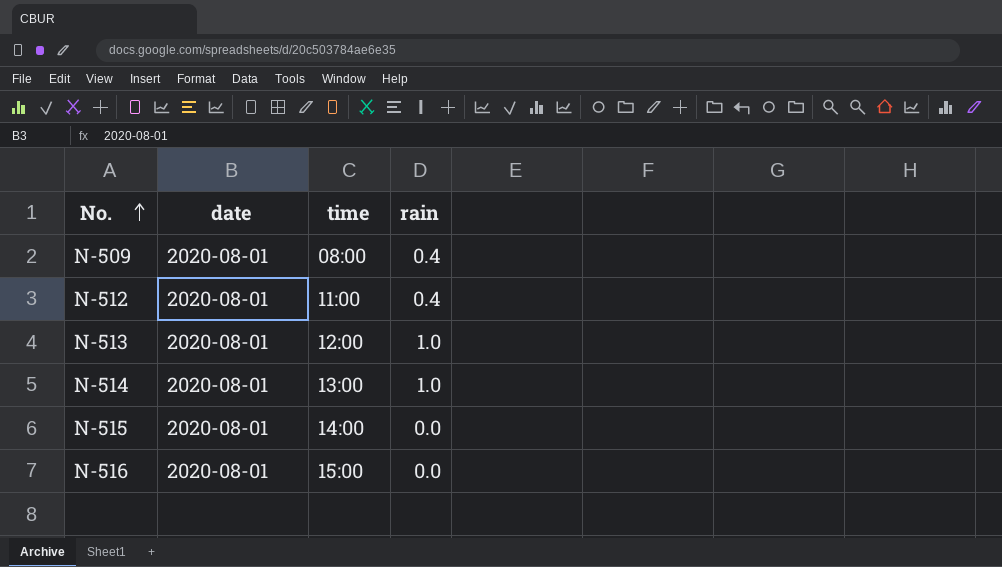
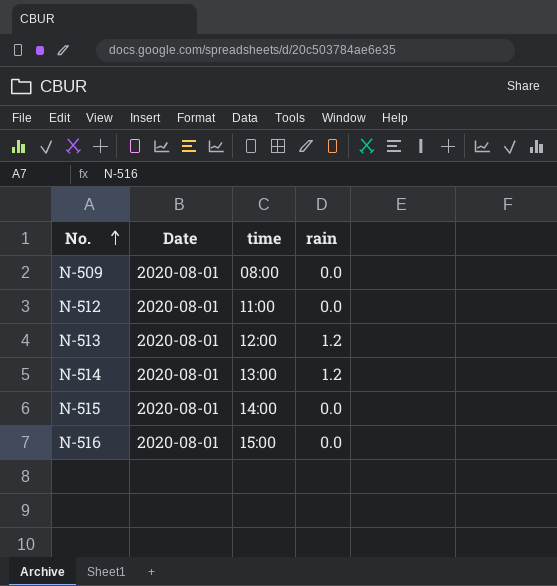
column name: date -> Date
N-509 | rain: 0.4 -> 0.0
N-512 | rain: 0.4 -> 0.0
N-513 | rain: 1.0 -> 1.2
N-514 | rain: 1.0 -> 1.2

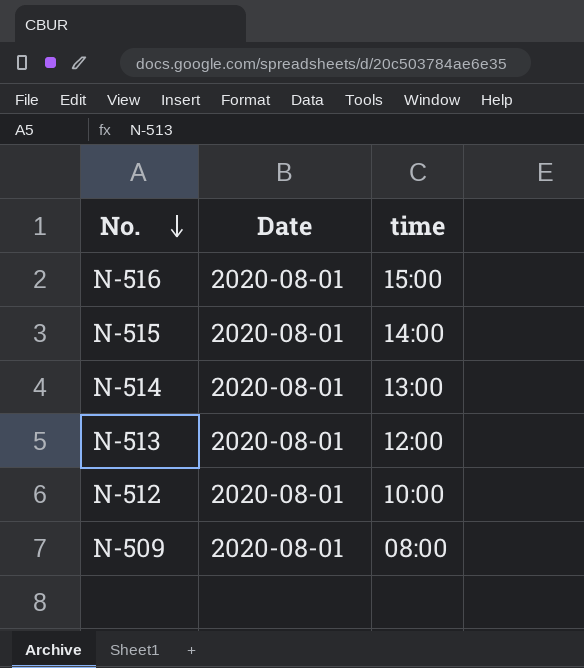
row order: No. ascending -> No. descending
column rain | position: 4 -> none
N-512 | time: 11:00 -> 10:00

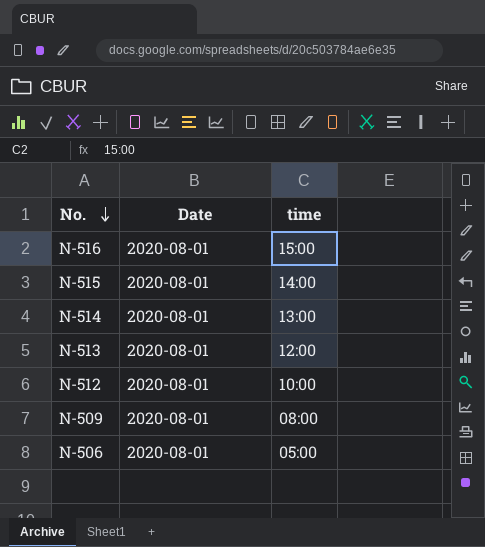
row N-506: none -> 2020-08-01 | 05:00

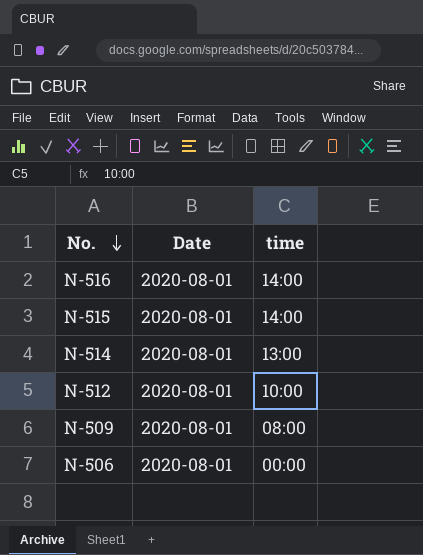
row N-513: 2020-08-01 | 12:00 -> none
N-516 | time: 15:00 -> 14:00
N-506 | time: 05:00 -> 00:00

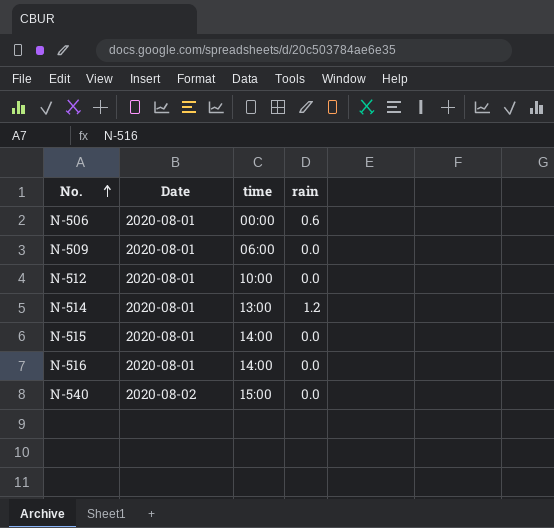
row order: No. descending -> No. ascending
column rain | position: none -> 4
N-509 | time: 08:00 -> 06:00
row N-540: none -> 2020-08-02 | 15:00 | 0.0

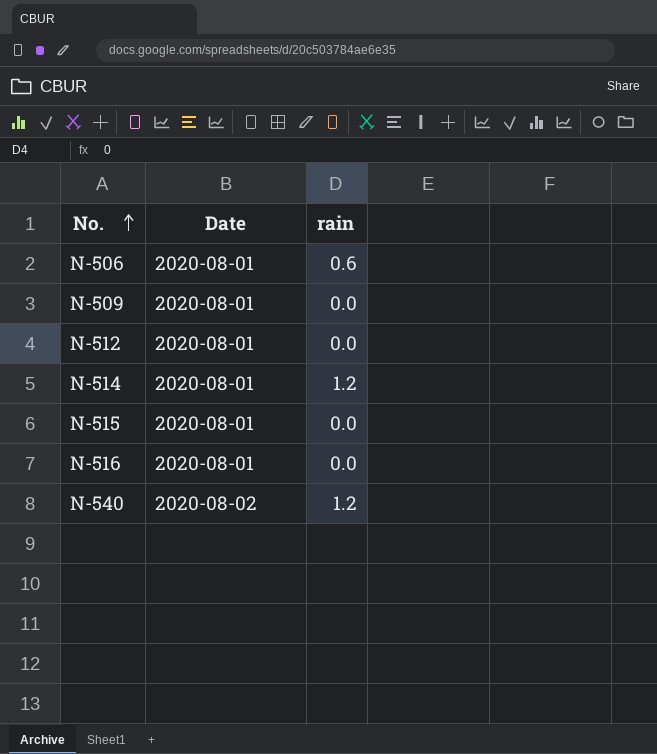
column time | position: 3 -> none
N-540 | rain: 0.0 -> 1.2

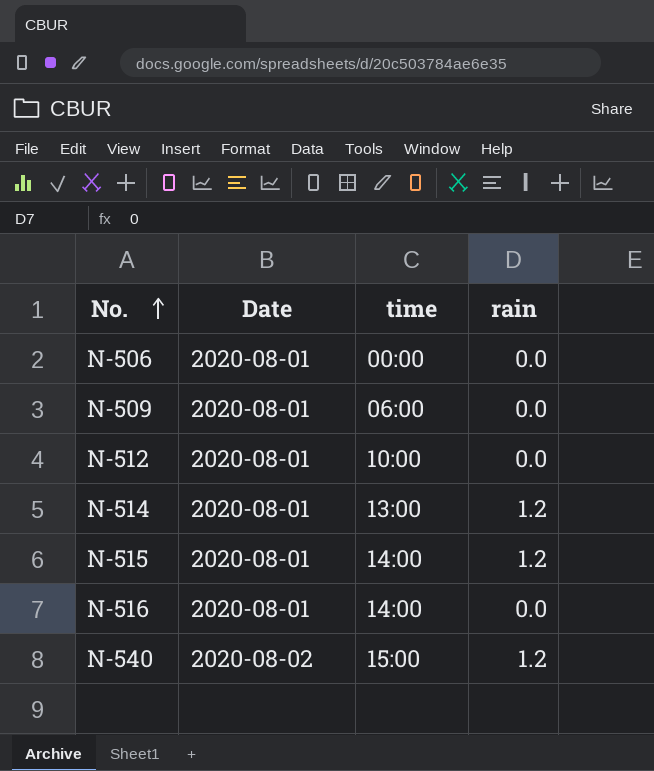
column time | position: none -> 3
N-506 | rain: 0.6 -> 0.0
N-515 | rain: 0.0 -> 1.2

